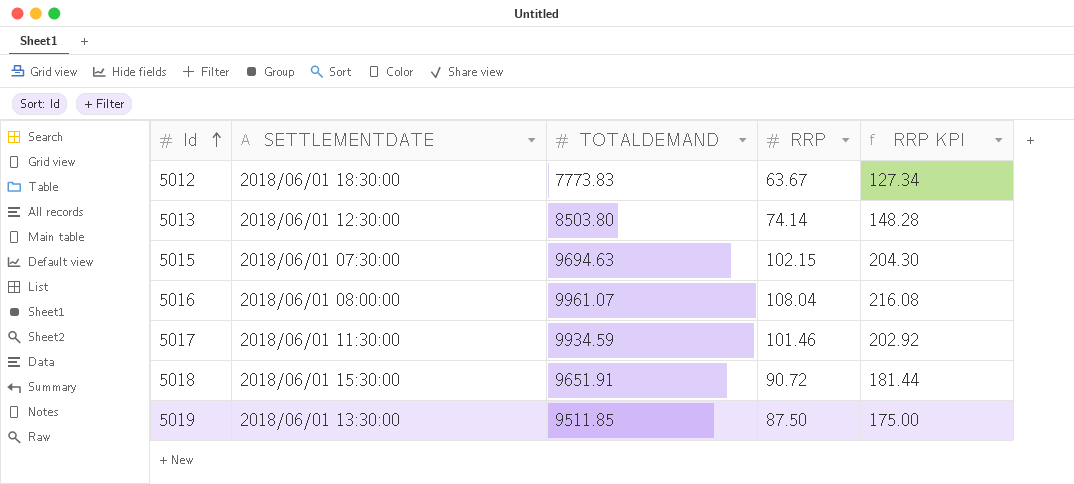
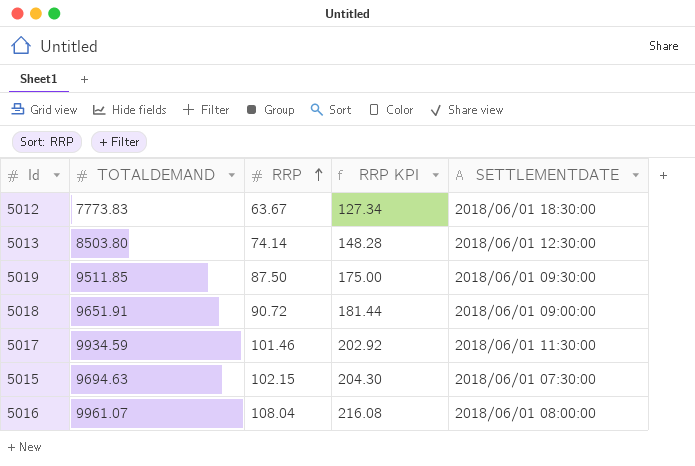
row order: Id ascending -> RRP ascending
column SETTLEMENTDATE | position: 2 -> 5
5019 | SETTLEMENTDATE: 2018/06/01 13:30:00 -> 2018/06/01 09:30:00
5018 | SETTLEMENTDATE: 2018/06/01 15:30:00 -> 2018/06/01 09:00:00

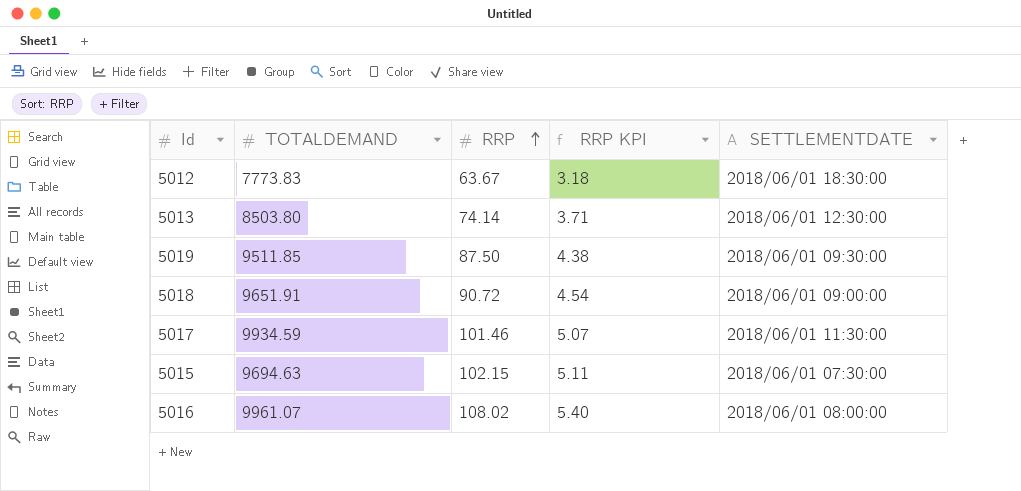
column RRP KPI | formula: [RRP] * 2 -> [RRP] * 0.05
5016 | RRP: 108.04 -> 108.02

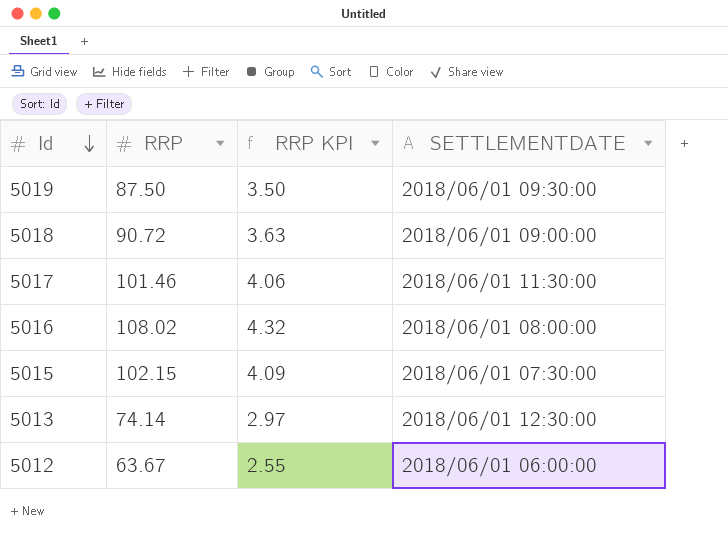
row order: RRP ascending -> Id descending
column TOTALDEMAND | position: 2 -> none
column RRP KPI | formula: [RRP] * 0.05 -> [RRP] * 0.04
5012 | SETTLEMENTDATE: 2018/06/01 18:30:00 -> 2018/06/01 06:00:00

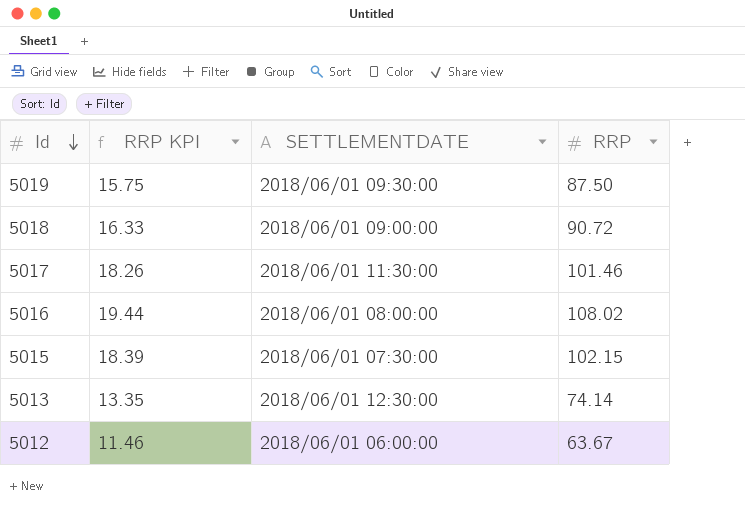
column RRP KPI | formula: [RRP] * 0.04 -> [RRP] * 0.18
column RRP | position: 2 -> 4

